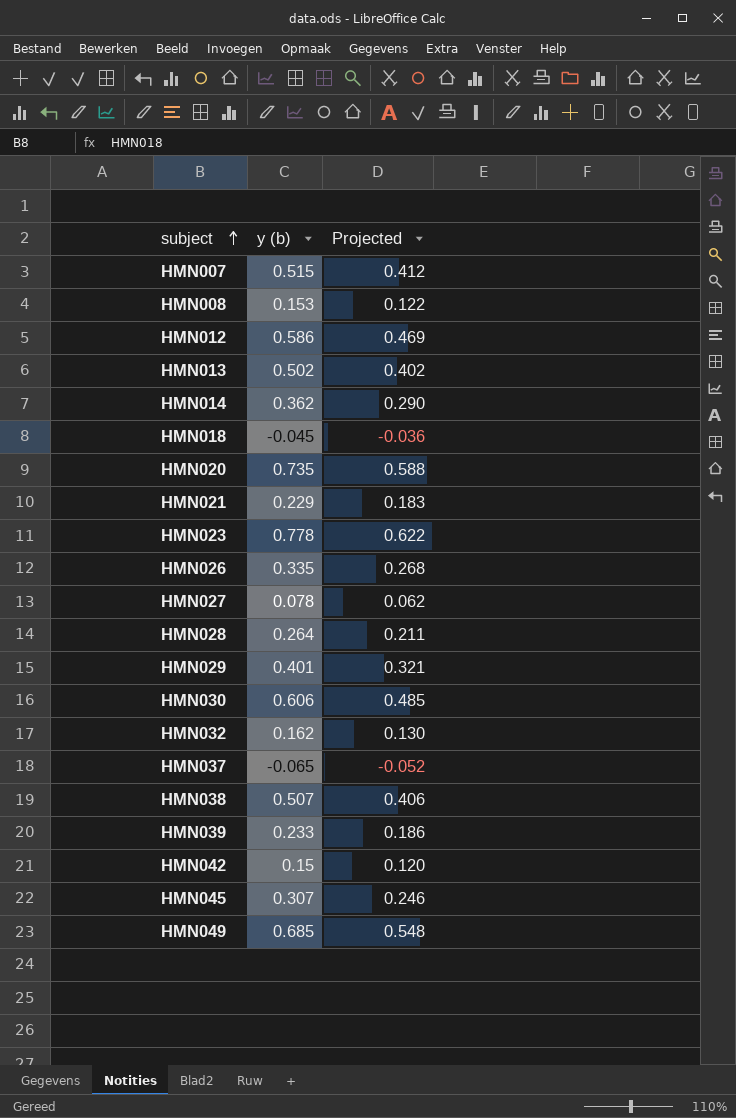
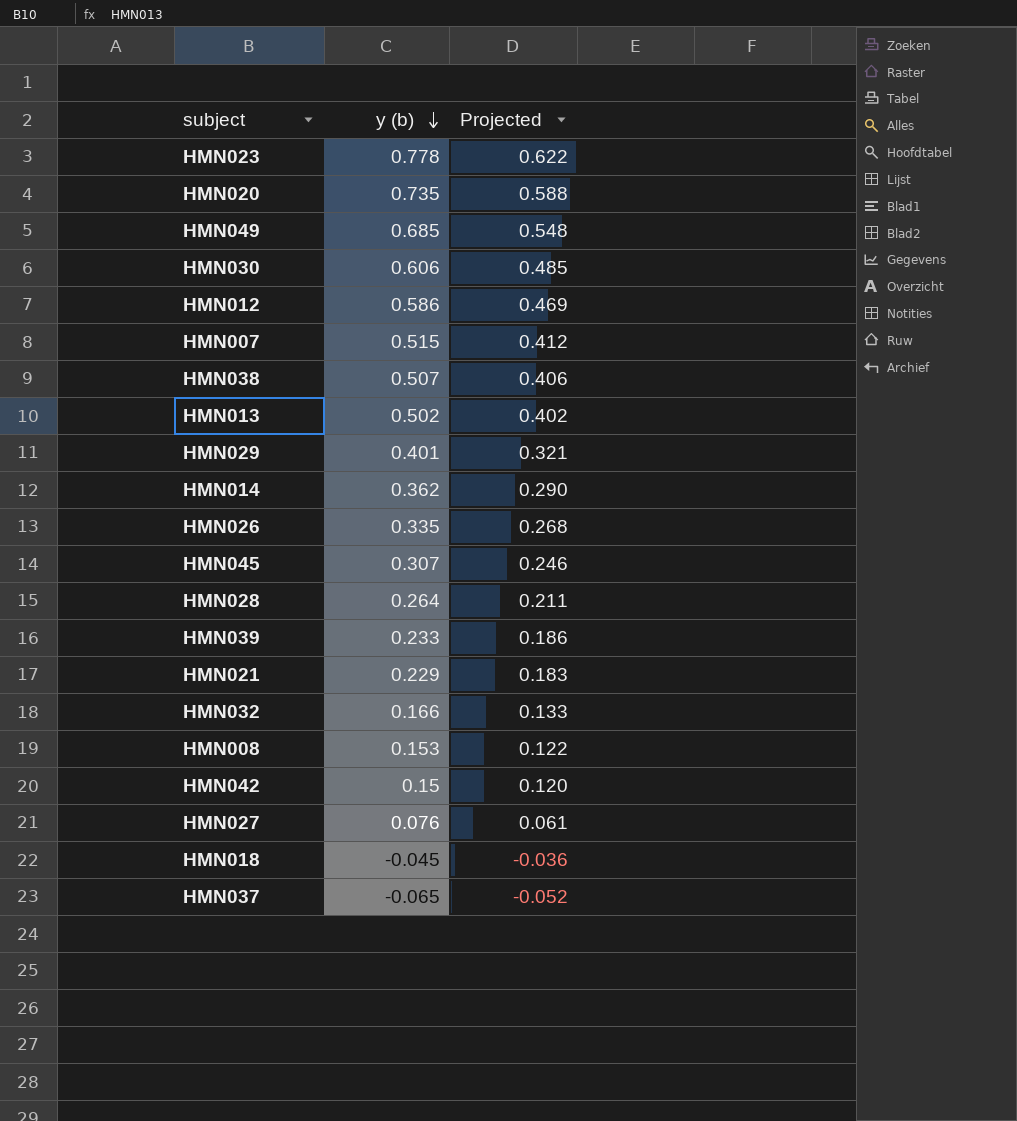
row order: subject ascending -> y (b) descending
HMN032 | y (b): 0.162 -> 0.166
HMN032 | Projected: 0.130 -> 0.133
HMN027 | y (b): 0.078 -> 0.076
HMN027 | Projected: 0.062 -> 0.061

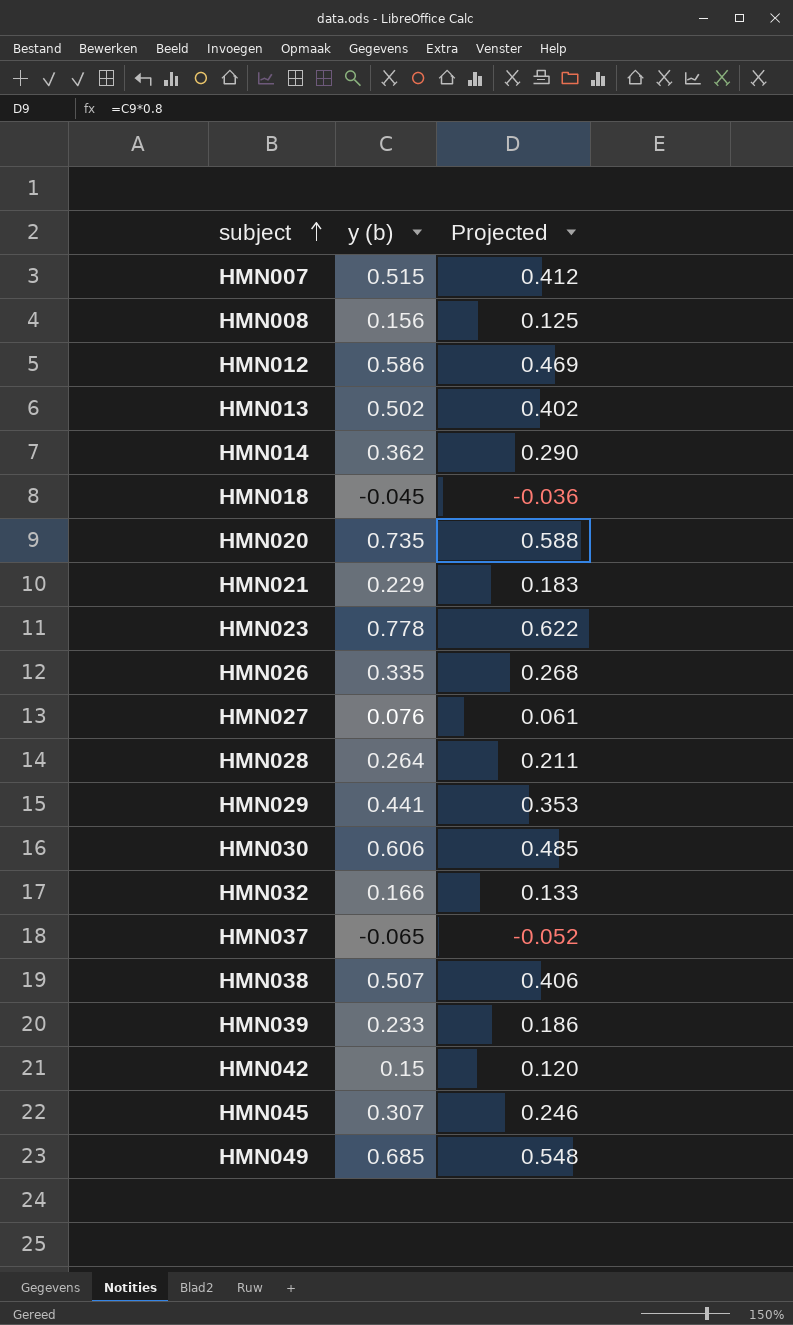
row order: y (b) descending -> subject ascending
HMN008 | y (b): 0.153 -> 0.156
HMN008 | Projected: 0.122 -> 0.125
HMN029 | y (b): 0.401 -> 0.441
HMN029 | Projected: 0.321 -> 0.353

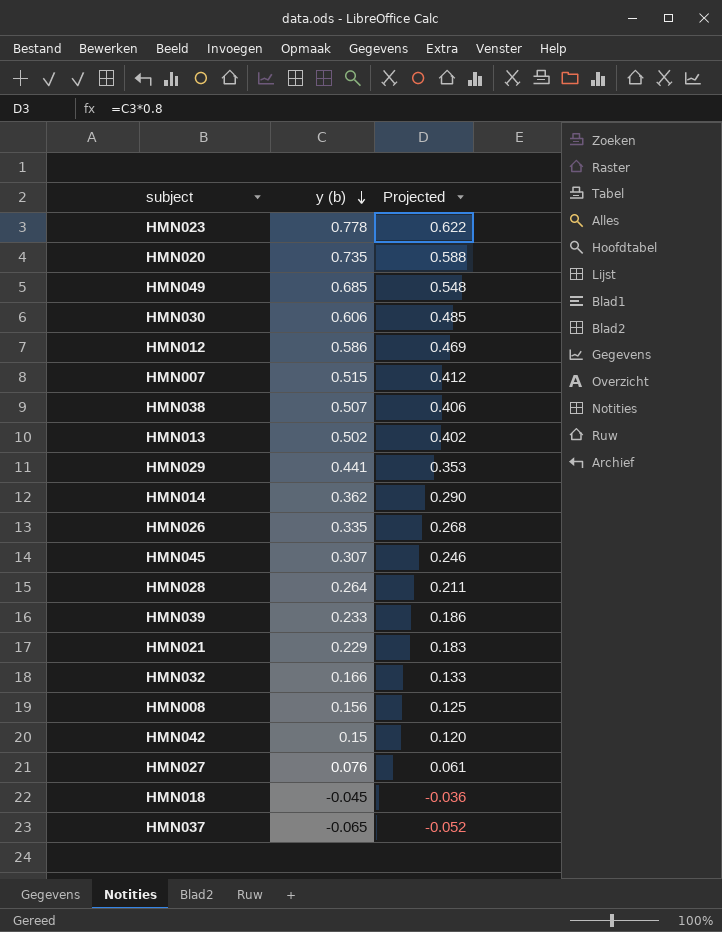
row order: subject ascending -> y (b) descending

